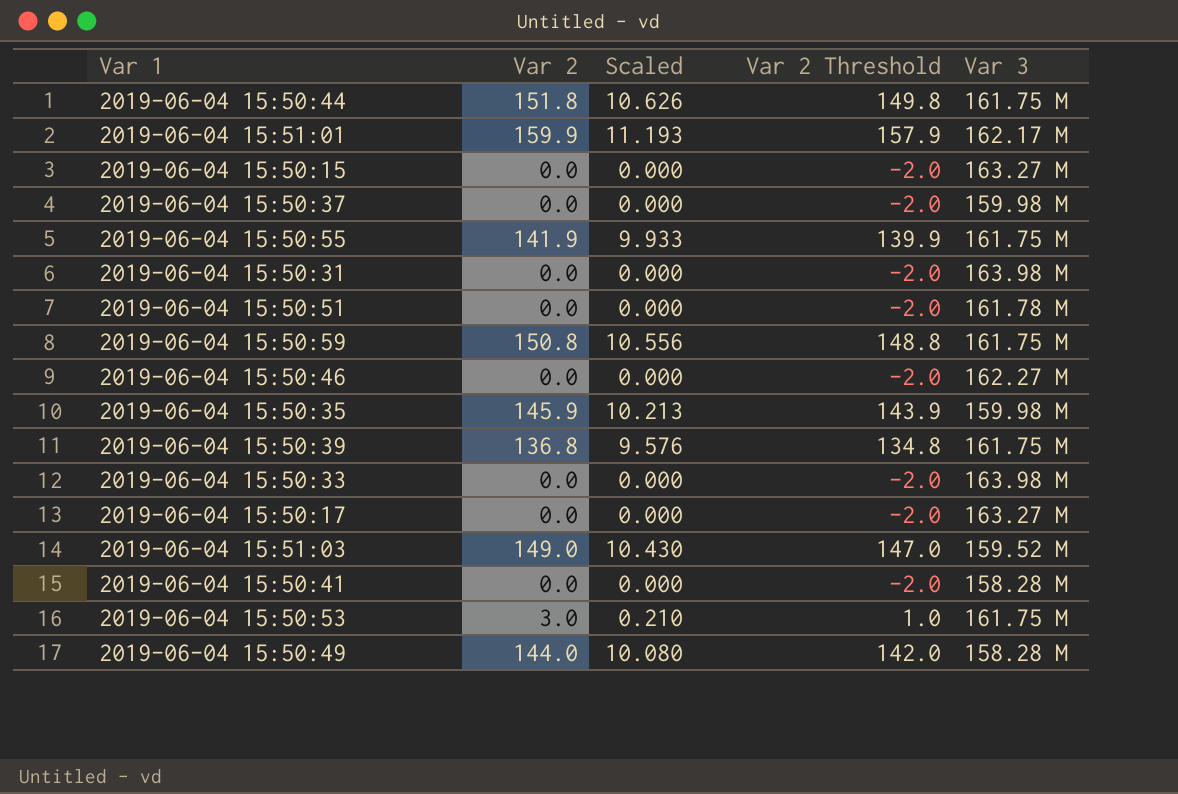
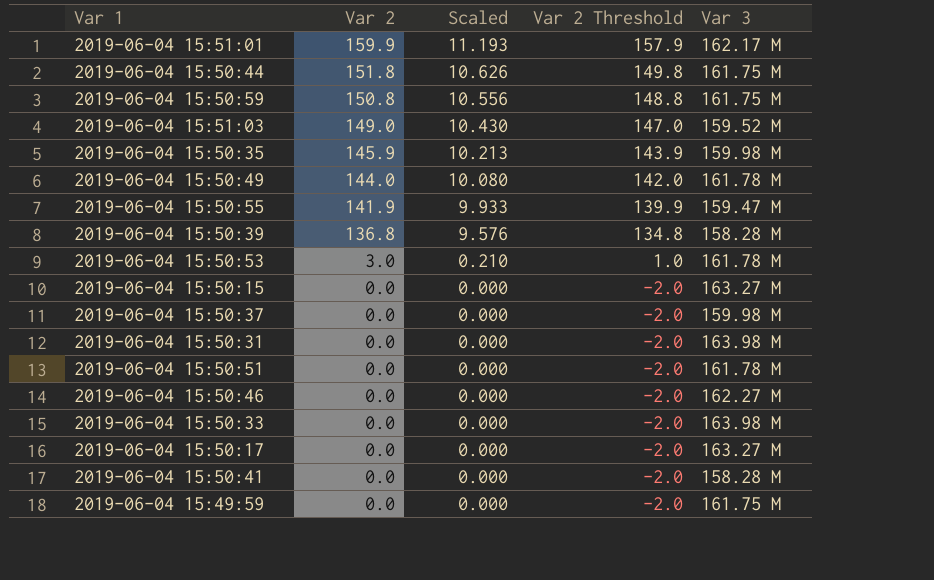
row order: none -> Var 2 descending
2019-06-04 15:50:49 | Var 3: 158.28 M -> 161.78 M
2019-06-04 15:50:55 | Var 3: 161.75 M -> 159.47 M
2019-06-04 15:50:39 | Var 3: 161.75 M -> 158.28 M
2019-06-04 15:50:53 | Var 3: 161.75 M -> 161.78 M
row 2019-06-04 15:49:59: none -> 0.0 | 0.000 | -2.0 | 161.75 M

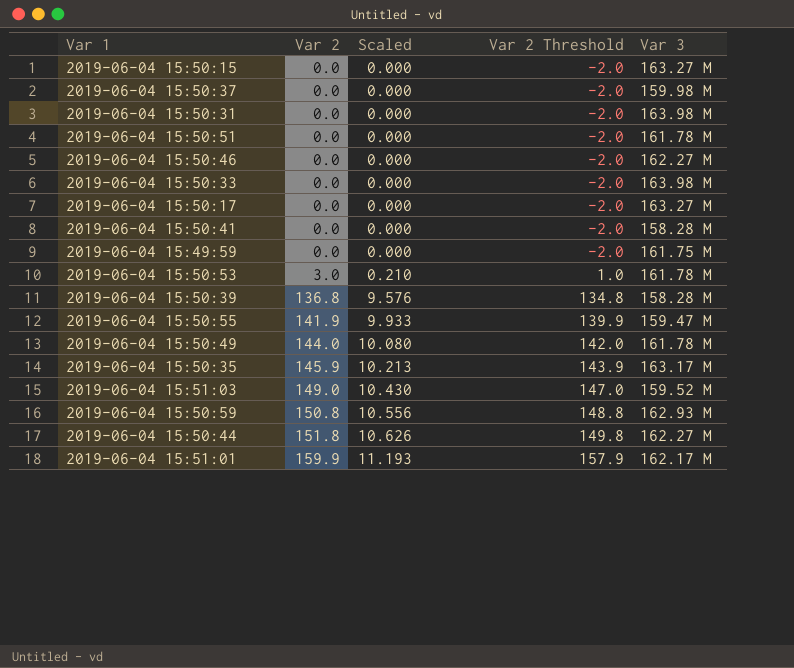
row order: Var 2 descending -> Var 2 ascending
2019-06-04 15:50:35 | Var 3: 159.98 M -> 163.17 M
2019-06-04 15:50:59 | Var 3: 161.75 M -> 162.93 M
2019-06-04 15:50:44 | Var 3: 161.75 M -> 162.27 M

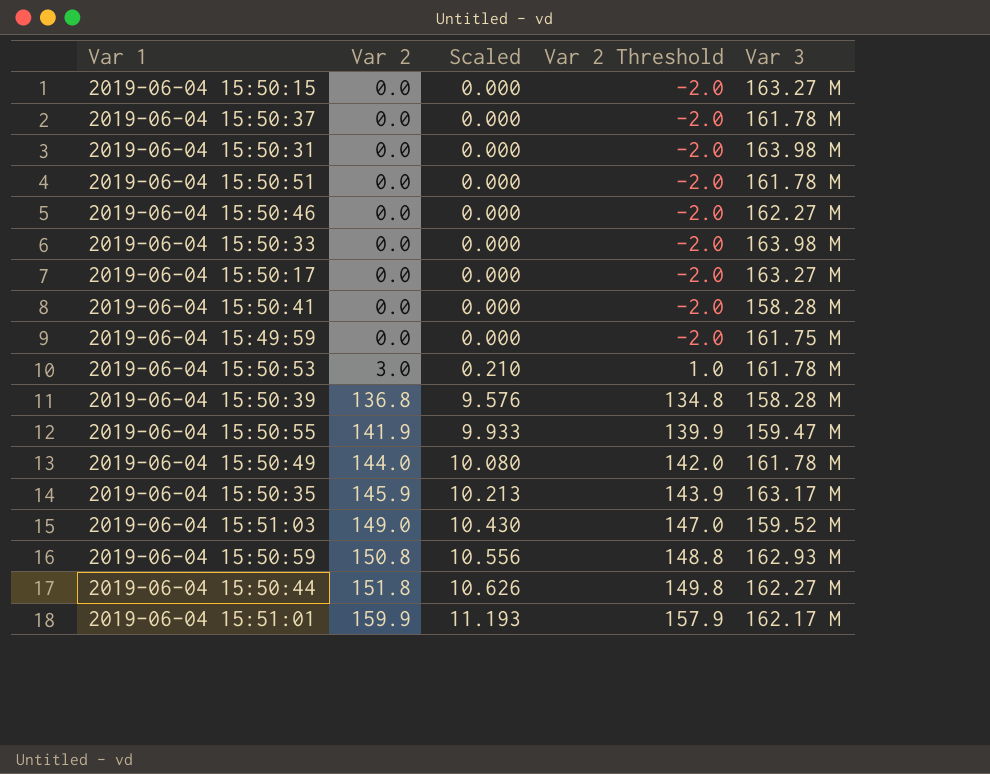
2019-06-04 15:50:37 | Var 3: 159.98 M -> 161.78 M

